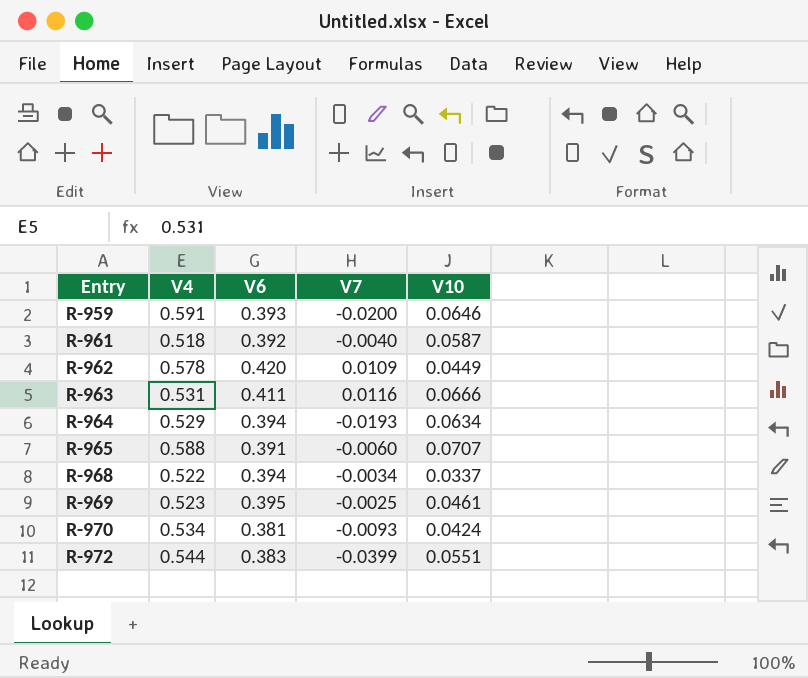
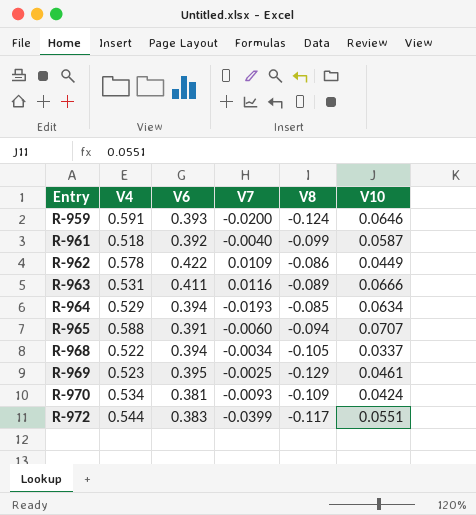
column V8 | position: none -> 5
R-962 | V6: 0.420 -> 0.422

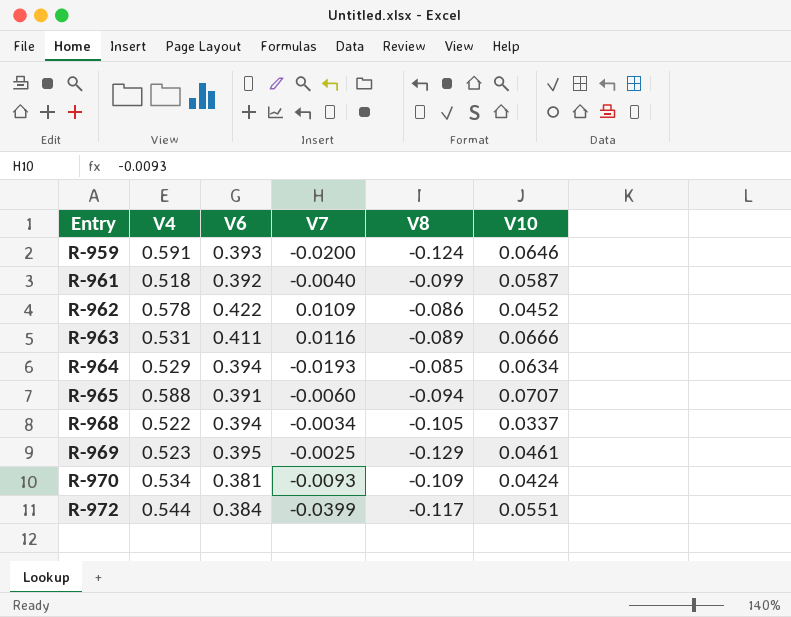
R-962 | V10: 0.0449 -> 0.0452
R-972 | V6: 0.383 -> 0.384

